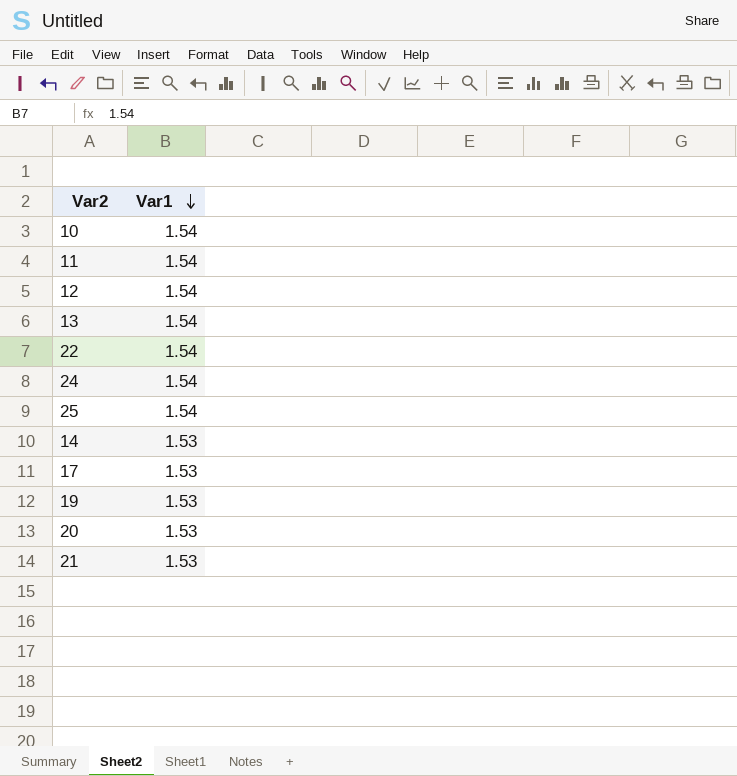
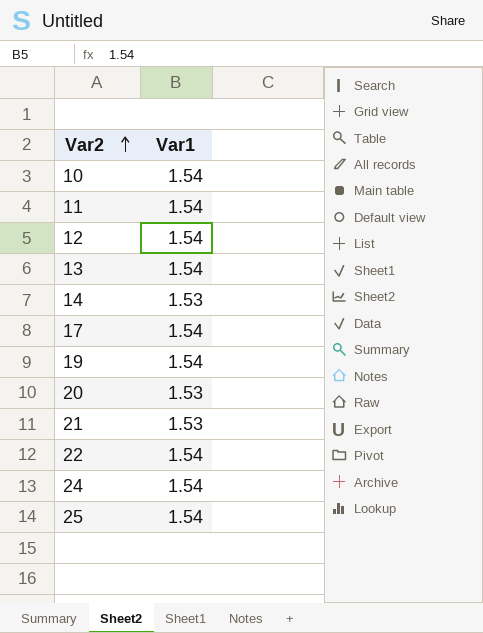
row order: Var1 descending -> Var2 ascending
17 | Var1: 1.53 -> 1.54
19 | Var1: 1.53 -> 1.54

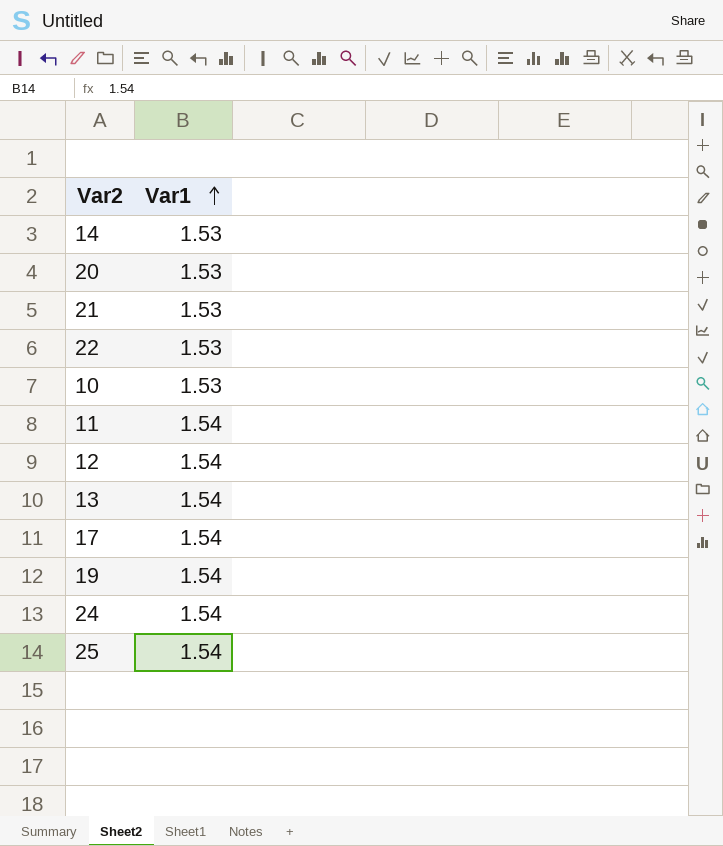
row order: Var2 ascending -> Var1 ascending
22 | Var1: 1.54 -> 1.53
10 | Var1: 1.54 -> 1.53

